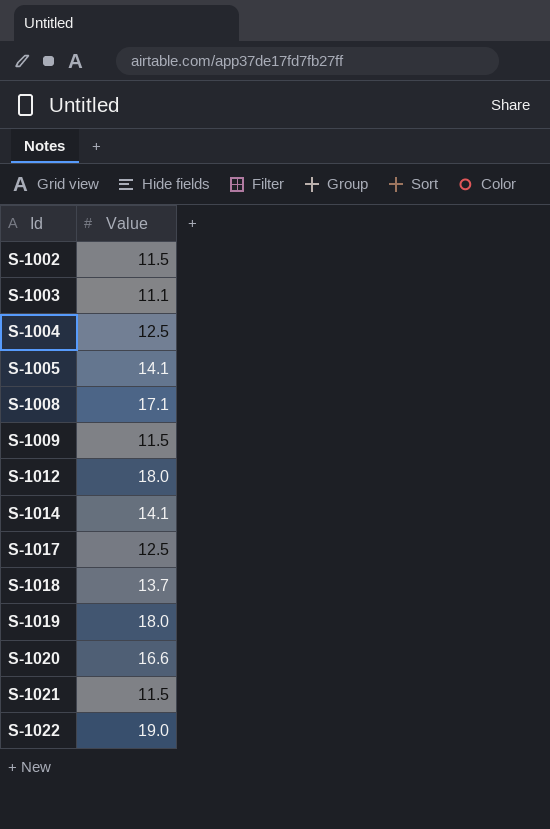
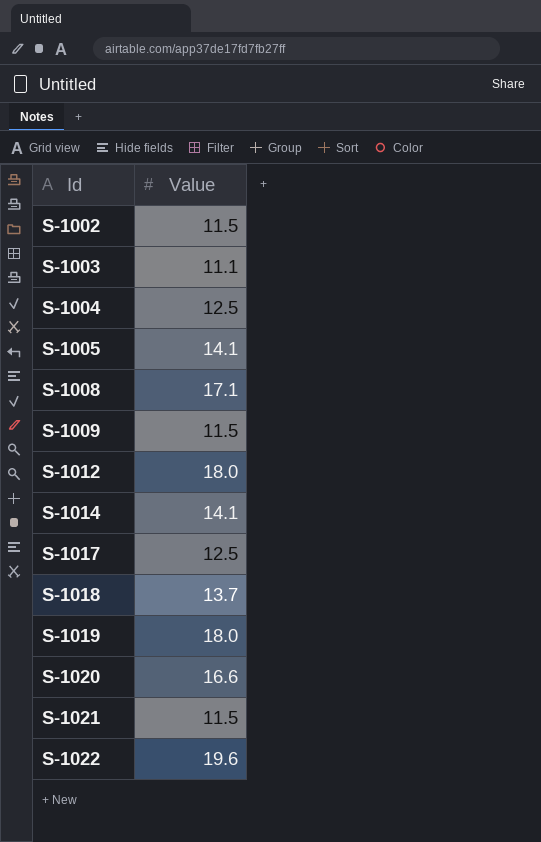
S-1022 | Value: 19.0 -> 19.6

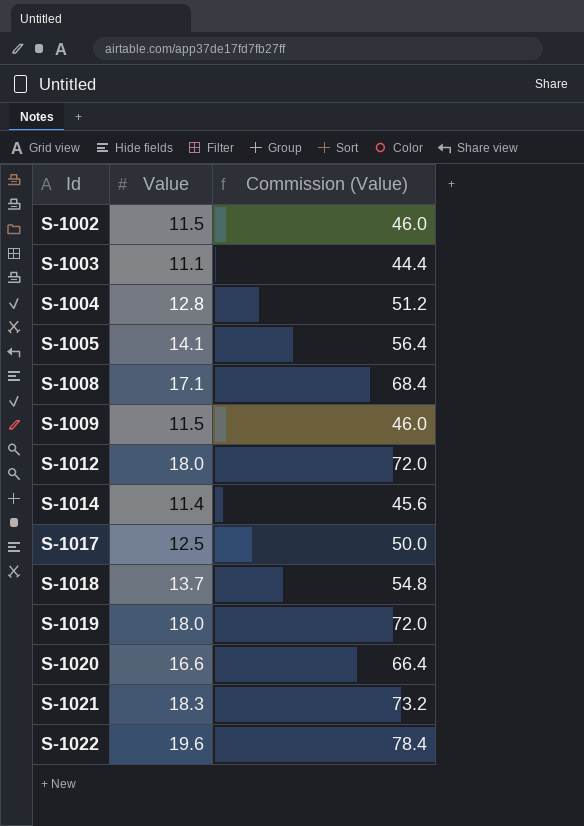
column Commission (Value) | formula: none -> [Value] * 4
S-1004 | Value: 12.5 -> 12.8
S-1014 | Value: 14.1 -> 11.4
S-1021 | Value: 11.5 -> 18.3

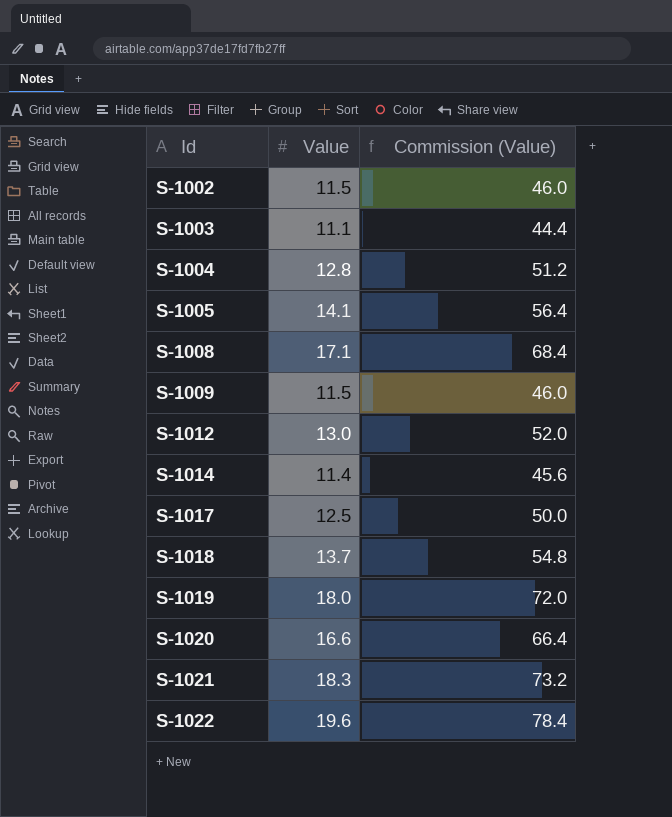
S-1012 | Value: 18.0 -> 13.0
S-1012 | Commission (Value): 72.0 -> 52.0

